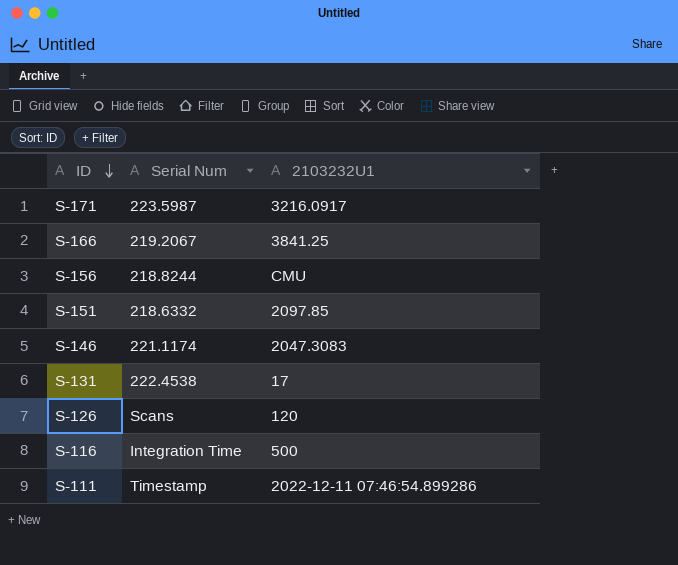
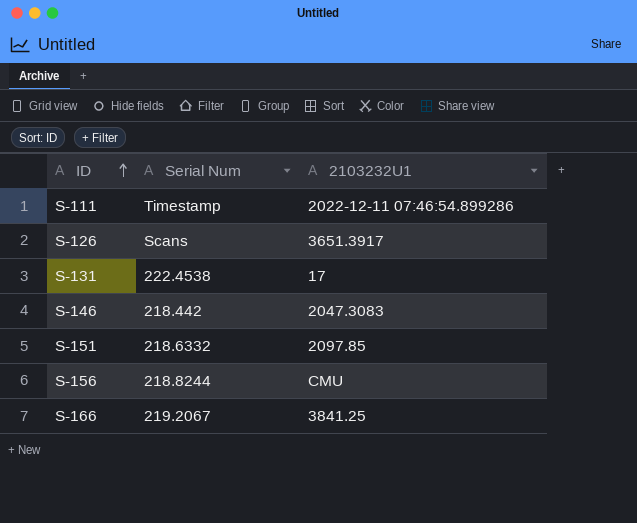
row order: ID descending -> ID ascending
row S-171: 223.5987 | 3216.0917 -> none
row S-116: Integration Time | 500 -> none
S-126 | 2103232U1: 120 -> 3651.3917
S-146 | Serial Num: 221.1174 -> 218.442

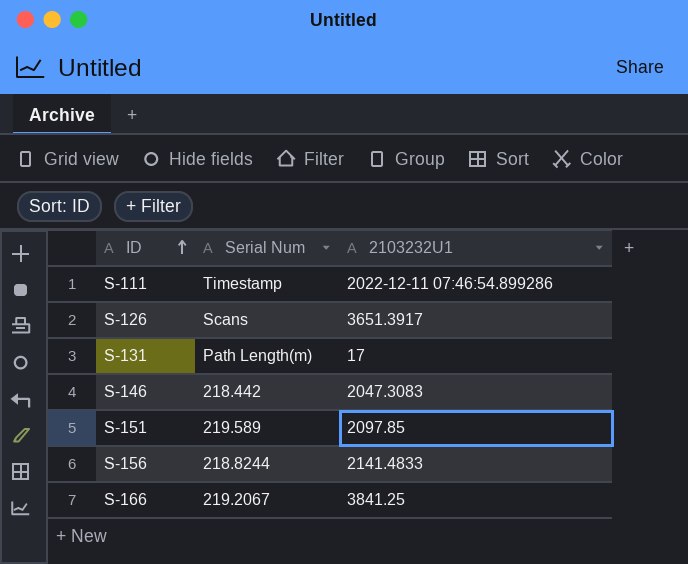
S-131 | Serial Num: 222.4538 -> Path Length(m)
S-151 | Serial Num: 218.6332 -> 219.589
S-156 | 2103232U1: CMU -> 2141.4833

